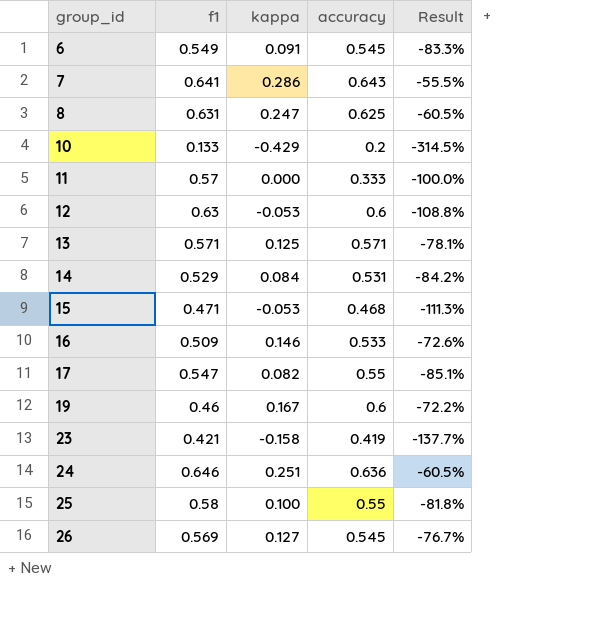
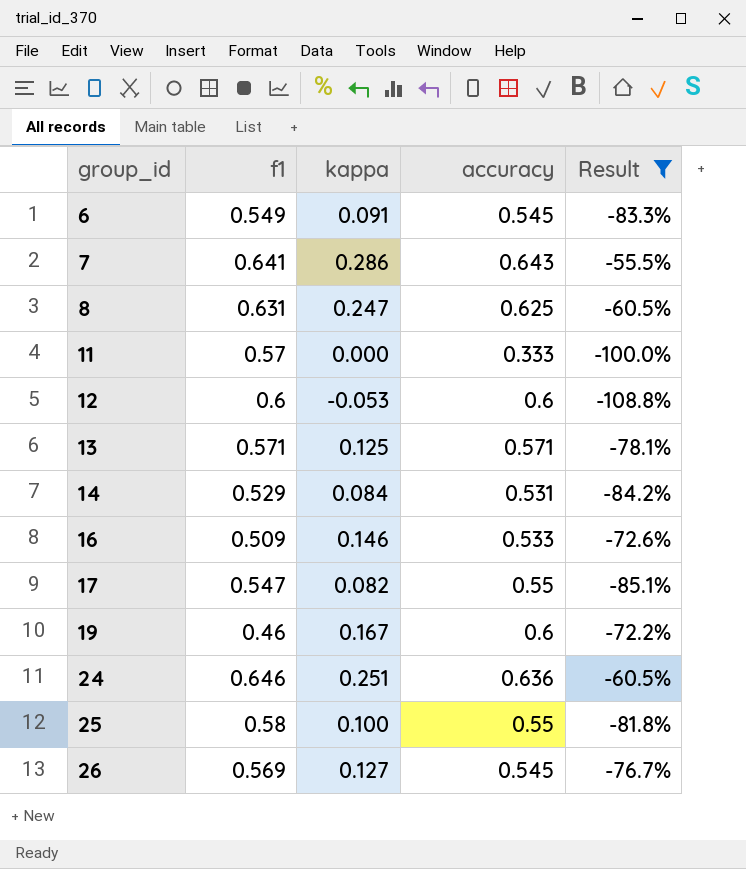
filter: none -> Result >= -108.8%
12 | f1: 0.63 -> 0.6

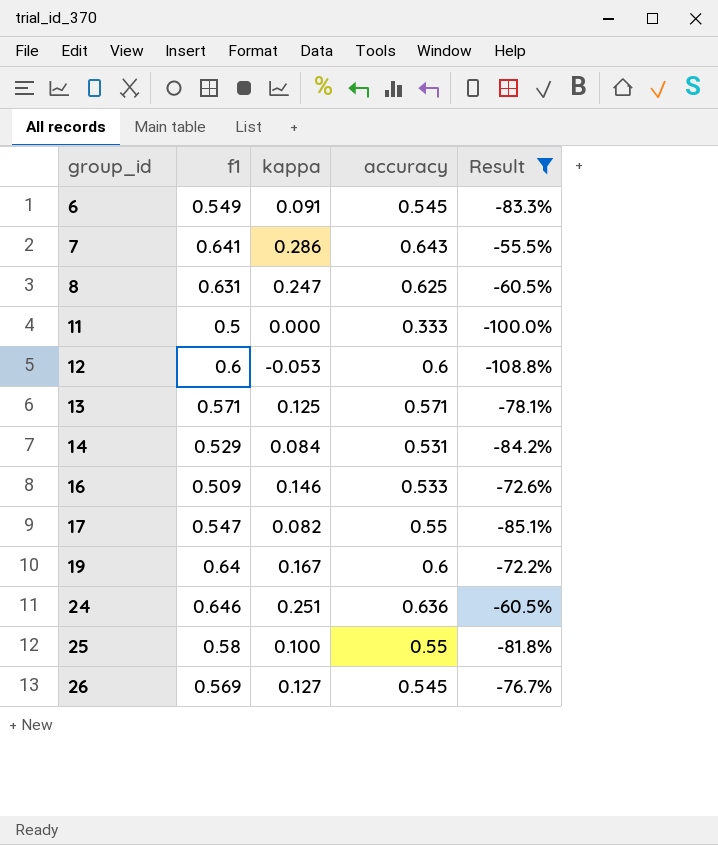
11 | f1: 0.57 -> 0.5
19 | f1: 0.46 -> 0.64

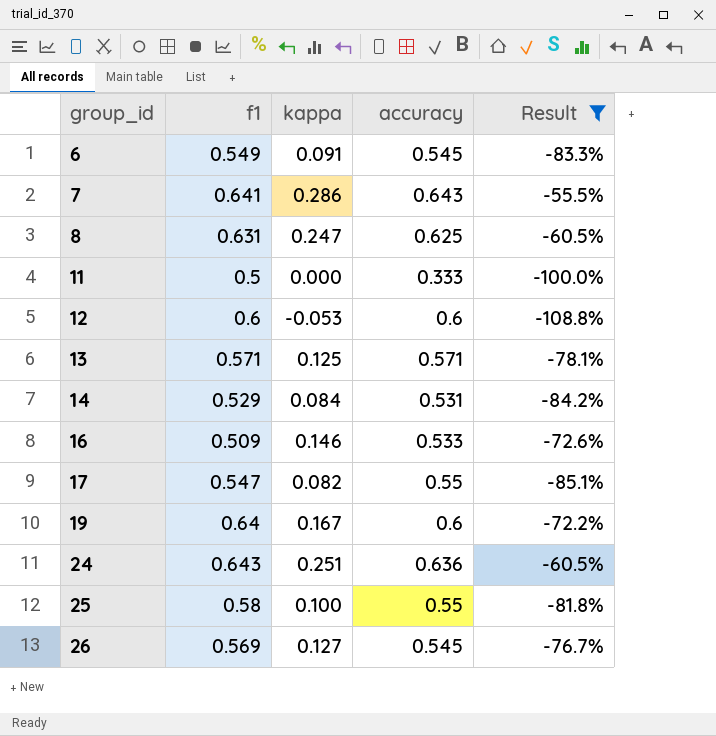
24 | f1: 0.646 -> 0.643

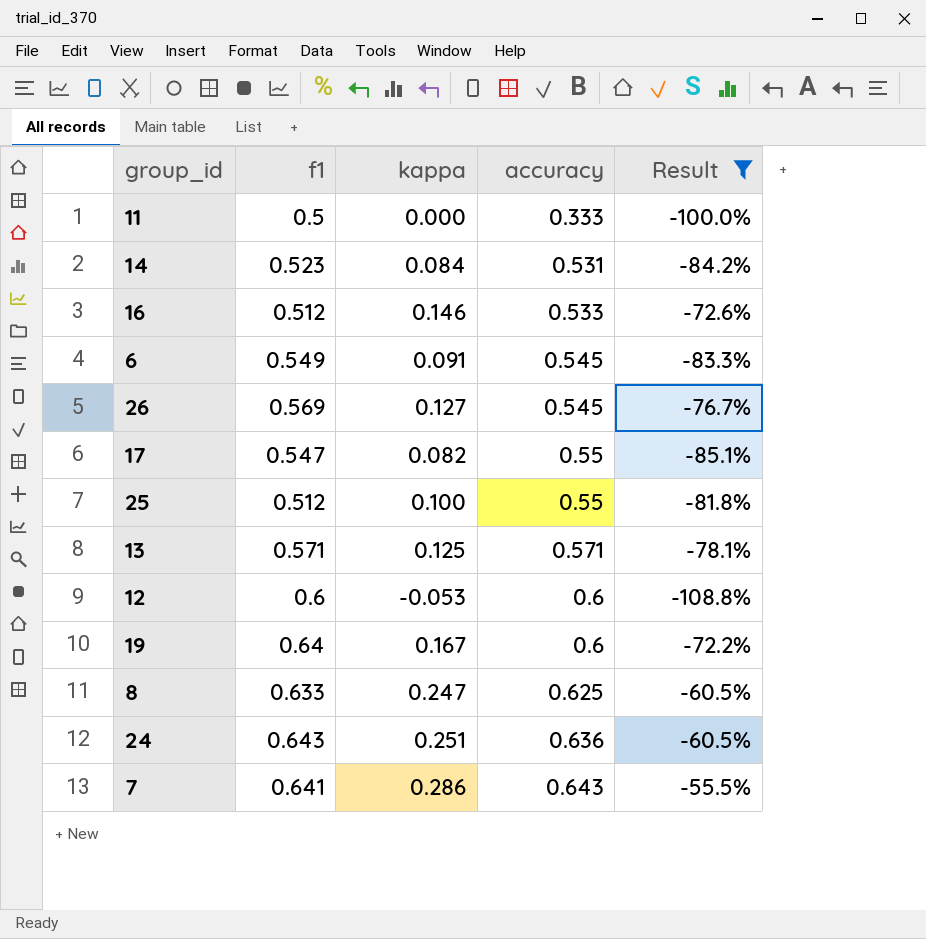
row order: group_id ascending -> accuracy ascending
14 | f1: 0.529 -> 0.523
16 | f1: 0.509 -> 0.512
25 | f1: 0.58 -> 0.512
8 | f1: 0.631 -> 0.633

